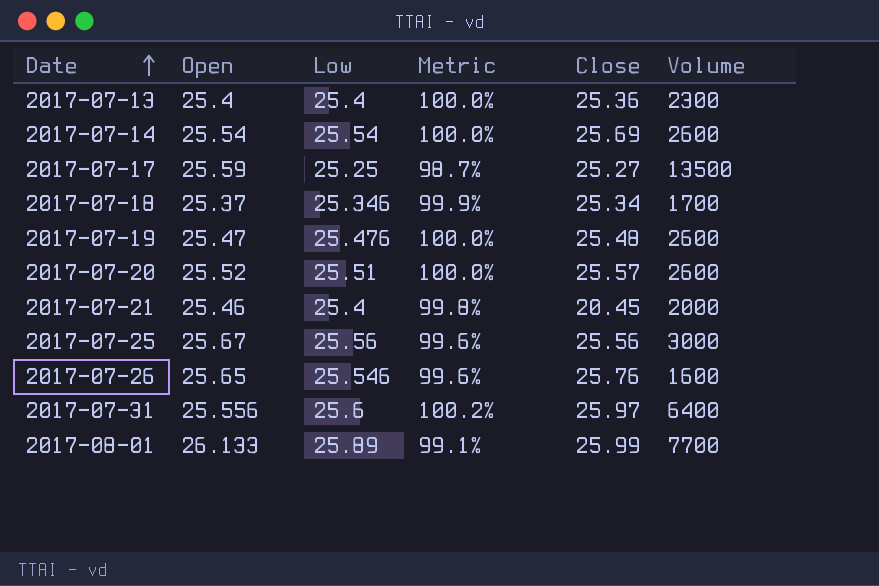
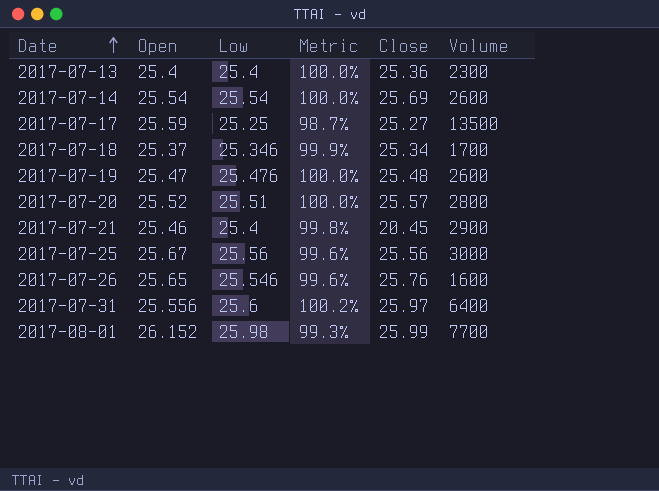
2017-07-20 | Volume: 2600 -> 2800
2017-07-21 | Volume: 2000 -> 2900
2017-08-01 | Open: 26.133 -> 26.152
2017-08-01 | Low: 25.89 -> 25.98
2017-08-01 | Metric: 99.1% -> 99.3%

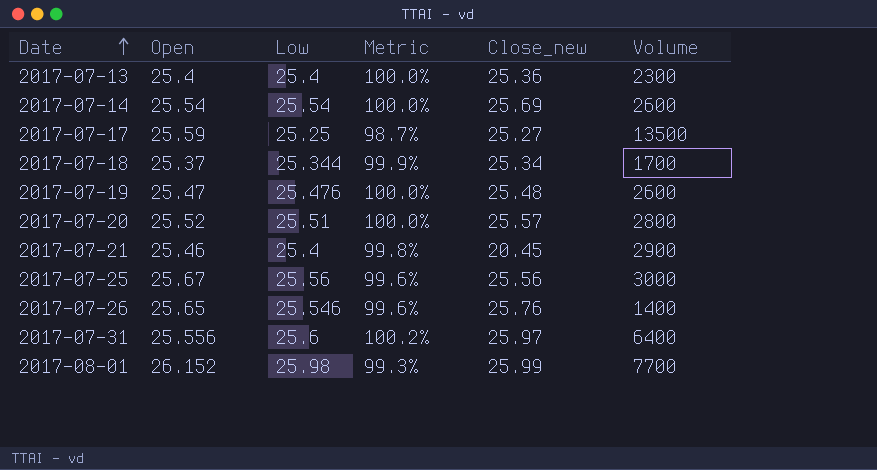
column name: Close -> Close_new
2017-07-18 | Low: 25.346 -> 25.344
2017-07-26 | Volume: 1600 -> 1400

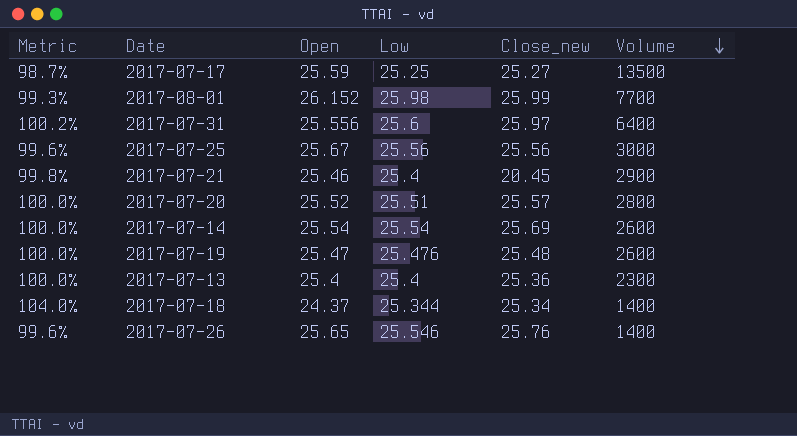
row order: Date ascending -> Volume descending
column Metric | position: 4 -> 1
2017-07-18 | Metric: 99.9% -> 104.0%
2017-07-18 | Open: 25.37 -> 24.37
2017-07-18 | Volume: 1700 -> 1400

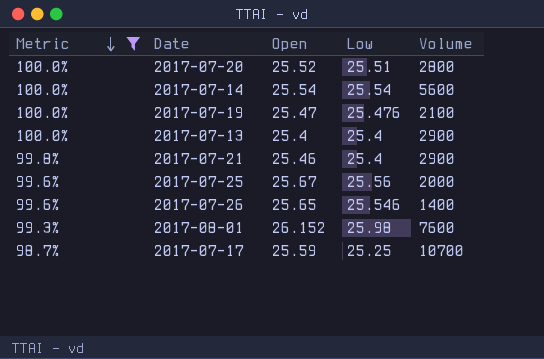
filter: none -> Metric <= 100.0%
row order: Volume descending -> Metric descending
column Close_new | position: 5 -> none
2017-07-14 | Volume: 2600 -> 5600
2017-07-19 | Volume: 2600 -> 2100
2017-07-13 | Volume: 2300 -> 2900
2017-07-25 | Volume: 3000 -> 2000
2017-08-01 | Volume: 7700 -> 7600
2017-07-17 | Volume: 13500 -> 10700

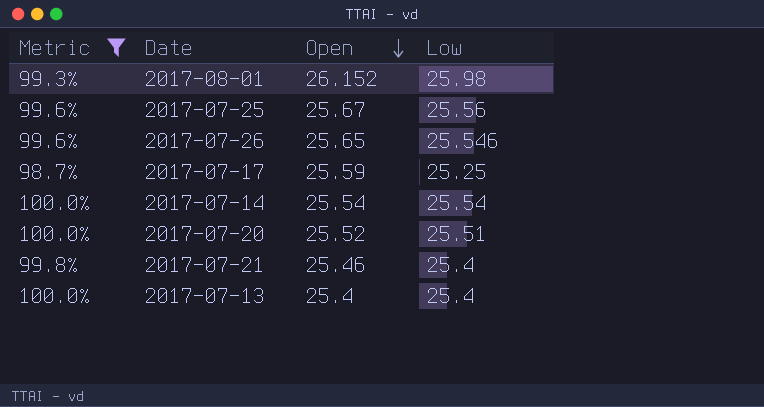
row order: Metric descending -> Open descending
column Volume | position: 5 -> none
row 2017-07-19: 100.0% | 25.47 | 25.476 | 2100 -> none

